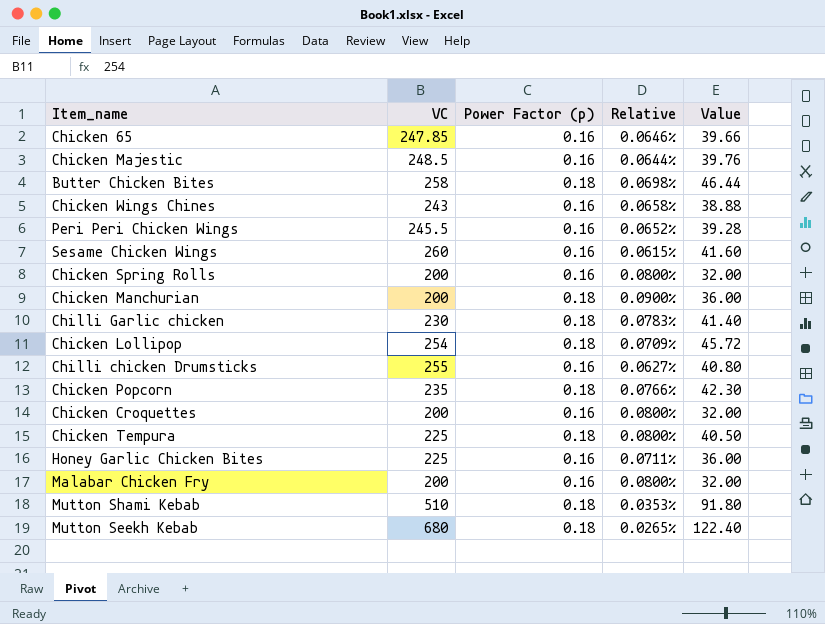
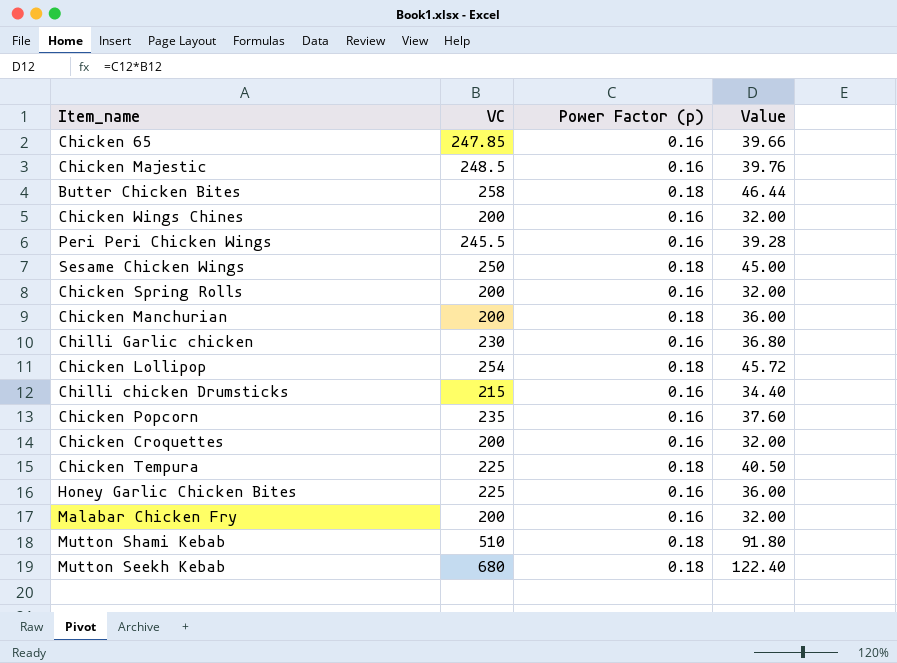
column Relative | formula: [Power Factor (p)] / [VC] -> none
Chicken Wings Chines | VC: 243 -> 200
Chicken Wings Chines | Value: 38.88 -> 32.00
Sesame Chicken Wings | VC: 260 -> 250
Sesame Chicken Wings | Power Factor (p): 0.16 -> 0.18
Sesame Chicken Wings | Value: 41.60 -> 45.00
Chilli Garlic chicken | Power Factor (p): 0.18 -> 0.16
Chilli Garlic chicken | Value: 41.40 -> 36.80
Chilli chicken Drumsticks | VC: 255 -> 215
Chilli chicken Drumsticks | Value: 40.80 -> 34.40
Chicken Popcorn | Power Factor (p): 0.18 -> 0.16
Chicken Popcorn | Value: 42.30 -> 37.60

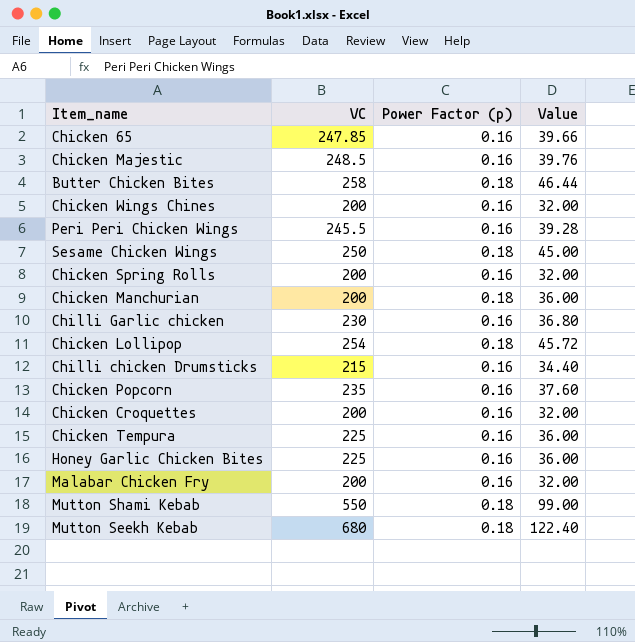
Chicken Tempura | Power Factor (p): 0.18 -> 0.16
Chicken Tempura | Value: 40.50 -> 36.00
Mutton Shami Kebab | VC: 510 -> 550
Mutton Shami Kebab | Value: 91.80 -> 99.00

